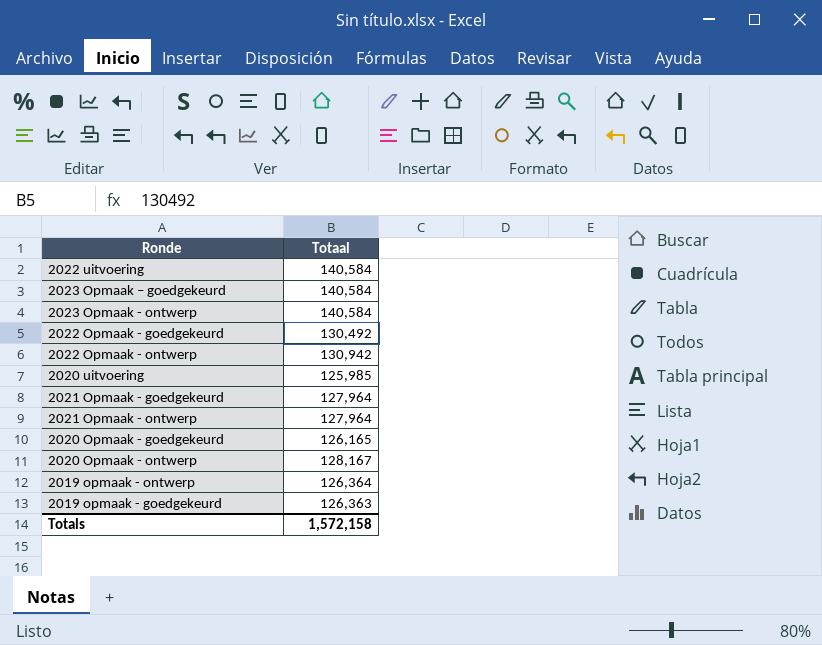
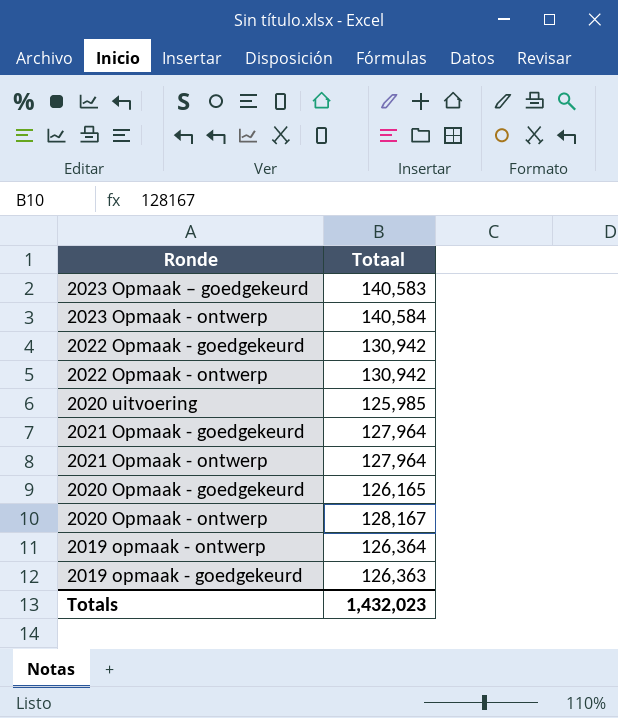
row 2022 uitvoering: 140,584 -> none
2023 Opmaak – goedgekeurd | Totaal: 140,584 -> 140,583
2022 Opmaak - goedgekeurd | Totaal: 130,492 -> 130,942
Totals | Totaal: 1,572,158 -> 1,432,023

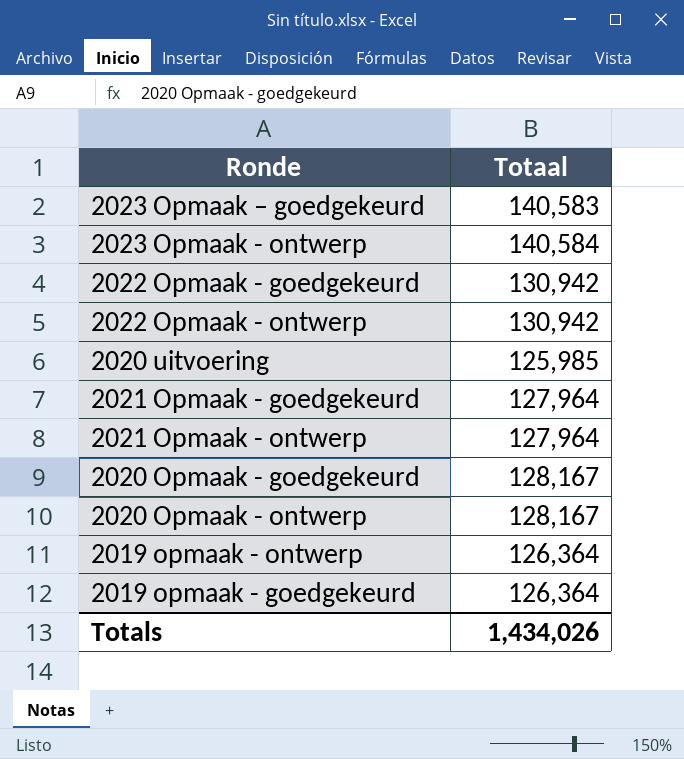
2020 Opmaak - goedgekeurd | Totaal: 126,165 -> 128,167
2019 opmaak - goedgekeurd | Totaal: 126,363 -> 126,364
Totals | Totaal: 1,432,023 -> 1,434,026

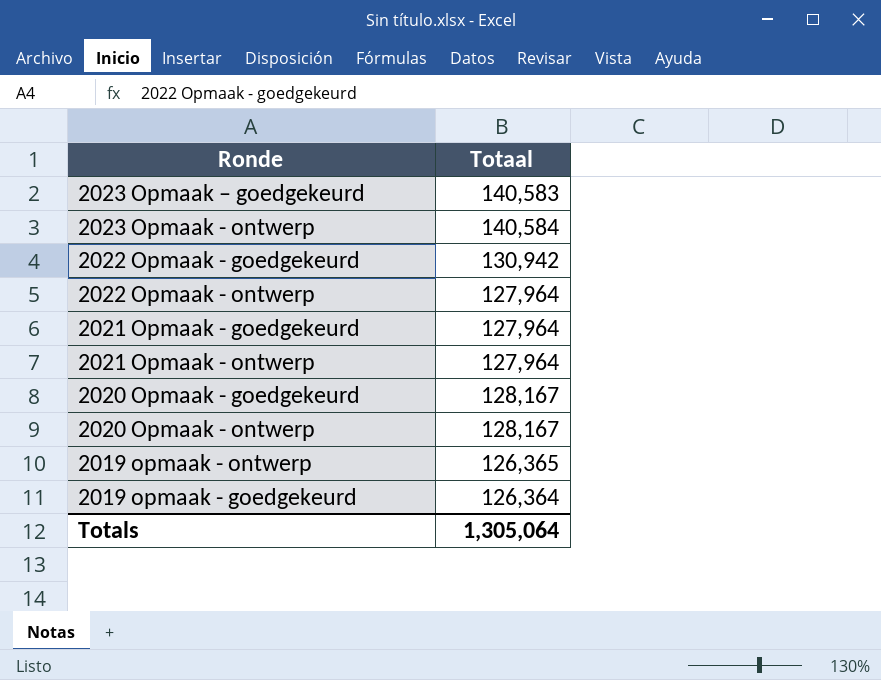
row 2020 uitvoering: 125,985 -> none
2022 Opmaak - ontwerp | Totaal: 130,942 -> 127,964
2019 opmaak - ontwerp | Totaal: 126,364 -> 126,365
Totals | Totaal: 1,434,026 -> 1,305,064

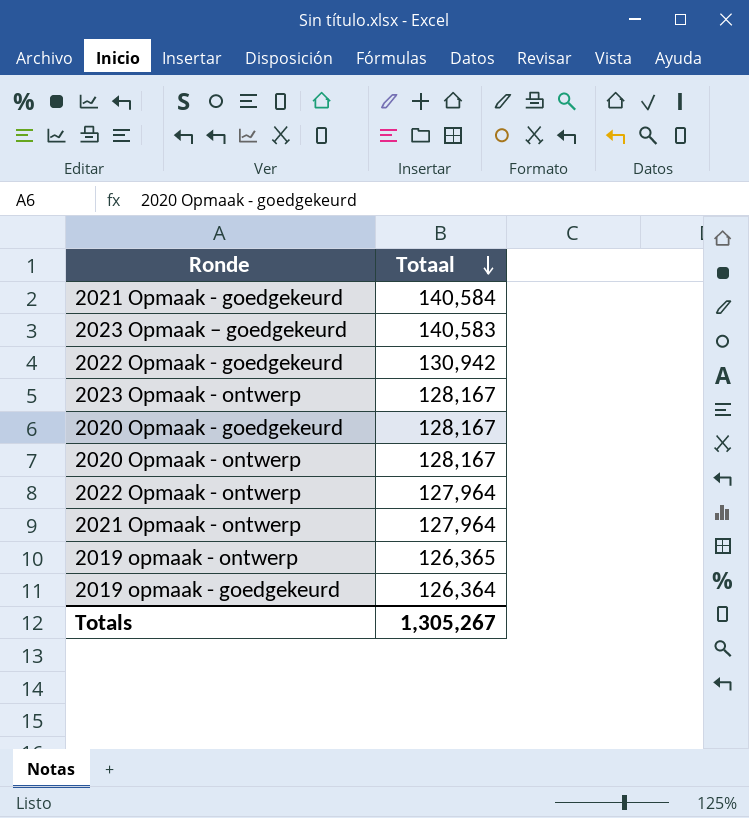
row order: none -> Totaal descending
2021 Opmaak - goedgekeurd | Totaal: 127,964 -> 140,584
2023 Opmaak - ontwerp | Totaal: 140,584 -> 128,167
Totals | Totaal: 1,305,064 -> 1,305,267

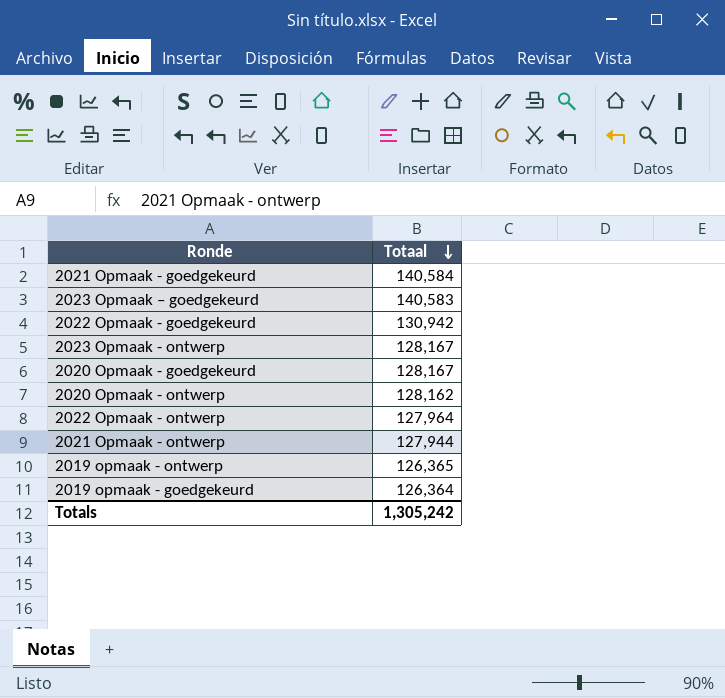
2020 Opmaak - ontwerp | Totaal: 128,167 -> 128,162
2021 Opmaak - ontwerp | Totaal: 127,964 -> 127,944
Totals | Totaal: 1,305,267 -> 1,305,242

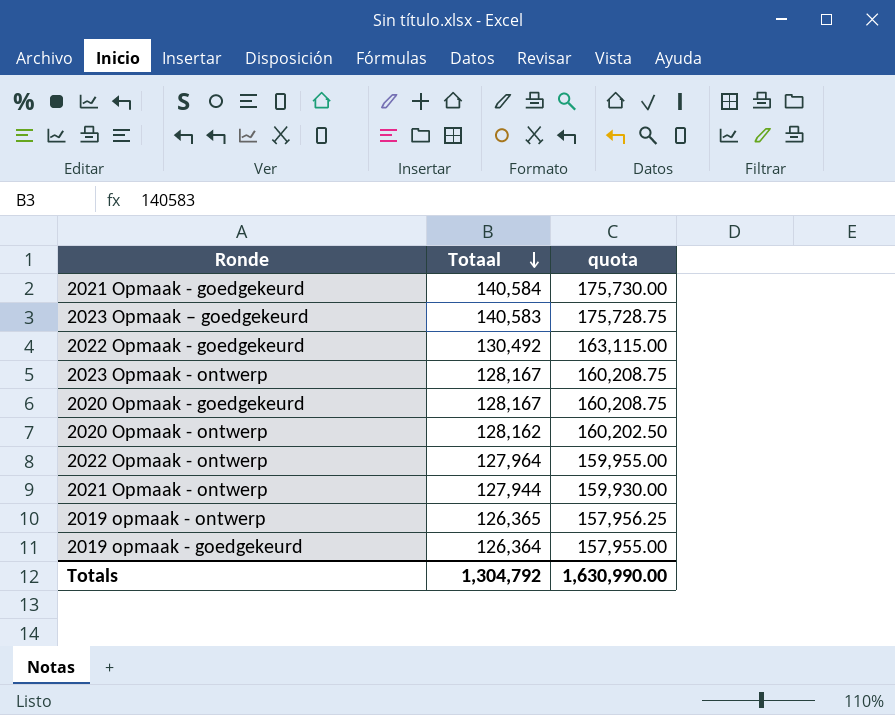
column quota | formula: none -> [Totaal] * 1.25
2022 Opmaak - goedgekeurd | Totaal: 130,942 -> 130,492
Totals | Totaal: 1,305,242 -> 1,304,792

